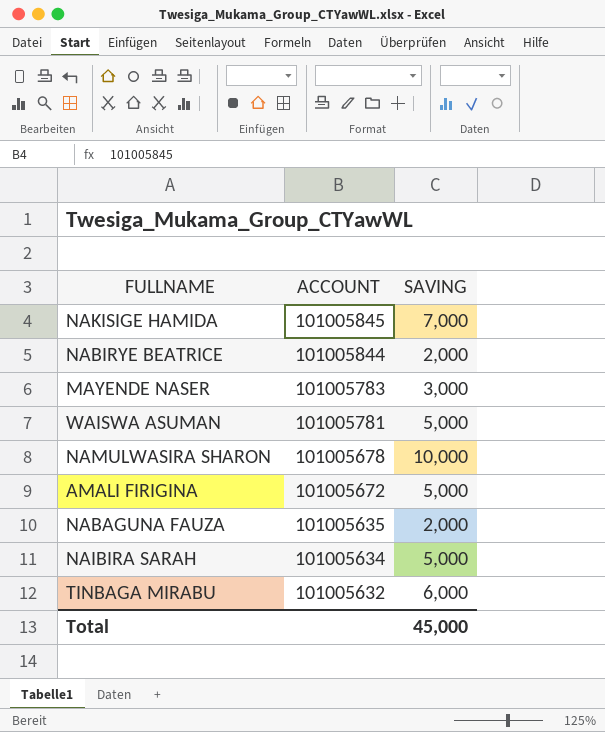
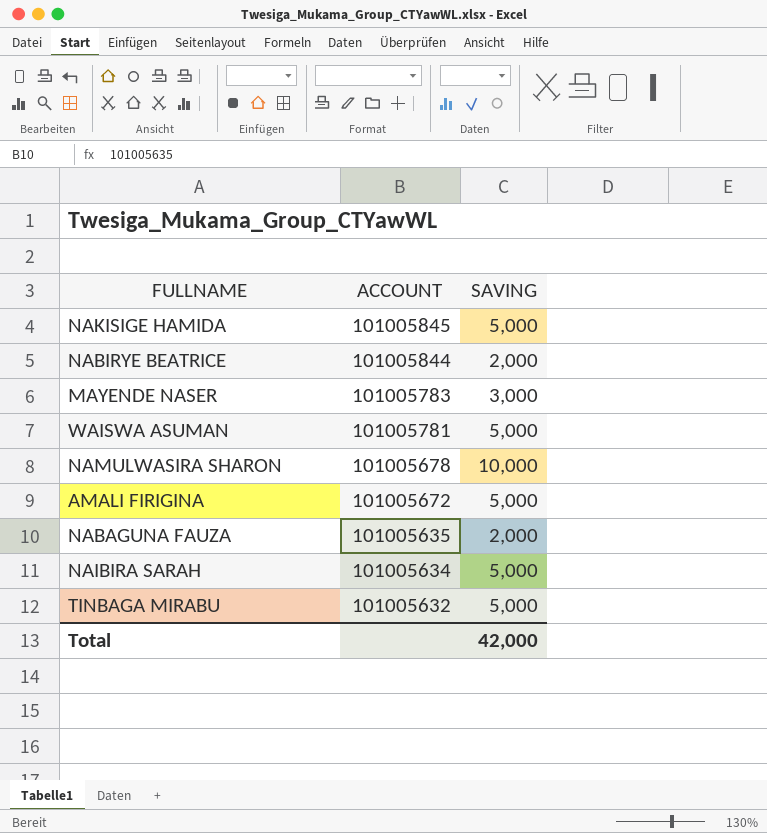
NAKISIGE HAMIDA | SAVING: 7,000 -> 5,000
TINBAGA MIRABU | SAVING: 6,000 -> 5,000
Total | SAVING: 45,000 -> 42,000

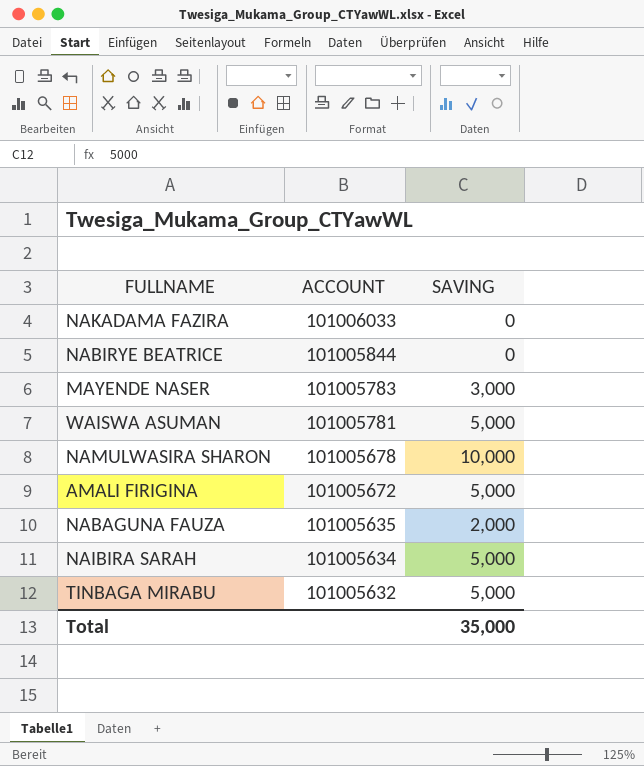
row NAKISIGE HAMIDA: 101005845 | 5,000 -> none
row NAKADAMA FAZIRA: none -> 101006033 | 0
NABIRYE BEATRICE | SAVING: 2,000 -> 0
Total | SAVING: 42,000 -> 35,000

